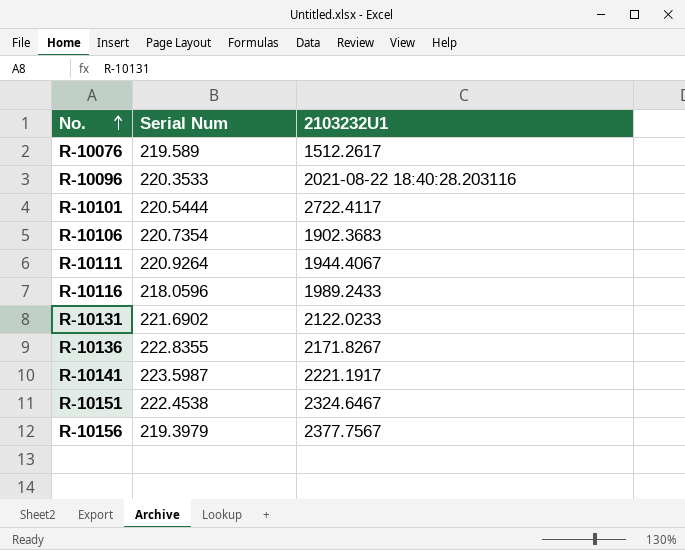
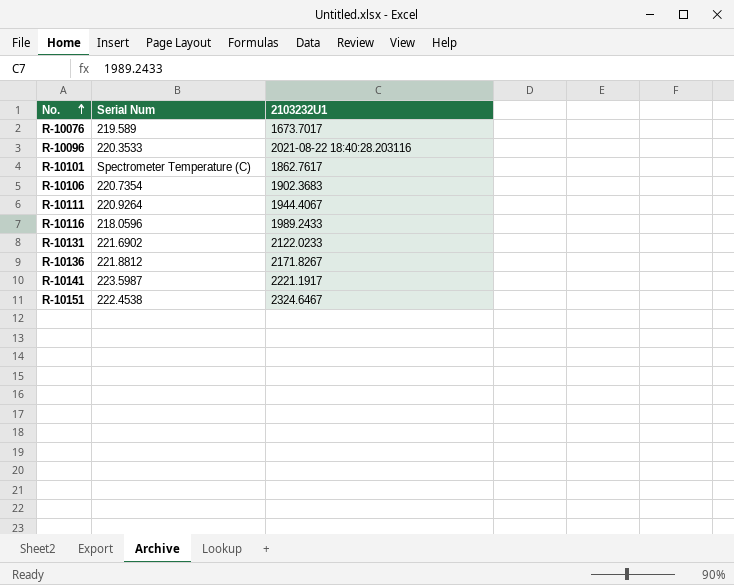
row R-10156: 219.3979 | 2377.7567 -> none
R-10076 | 2103232U1: 1512.2617 -> 1673.7017
R-10101 | Serial Num: 220.5444 -> Spectrometer Temperature (C)
R-10101 | 2103232U1: 2722.4117 -> 1862.7617
R-10136 | Serial Num: 222.8355 -> 221.8812

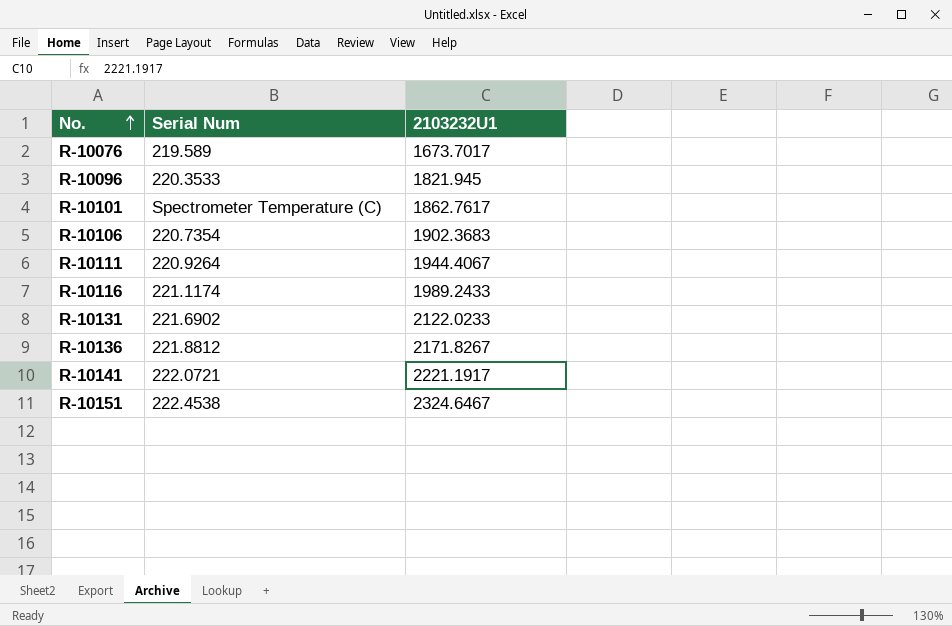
R-10096 | 2103232U1: 2021-08-22 18:40:28.203116 -> 1821.945
R-10116 | Serial Num: 218.0596 -> 221.1174
R-10141 | Serial Num: 223.5987 -> 222.0721

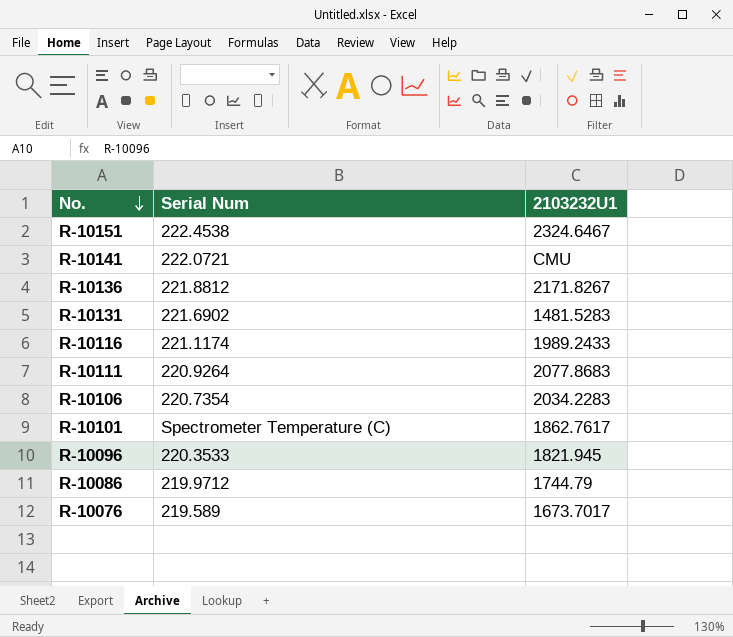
row order: No. ascending -> No. descending
R-10141 | 2103232U1: 2221.1917 -> CMU
R-10131 | 2103232U1: 2122.0233 -> 1481.5283
R-10111 | 2103232U1: 1944.4067 -> 2077.8683
R-10106 | 2103232U1: 1902.3683 -> 2034.2283
row R-10086: none -> 219.9712 | 1744.79

